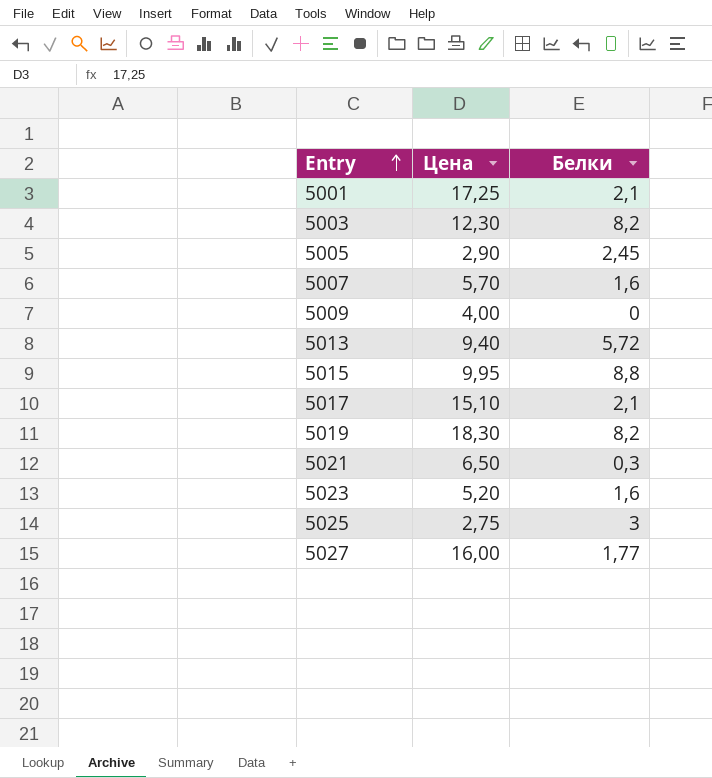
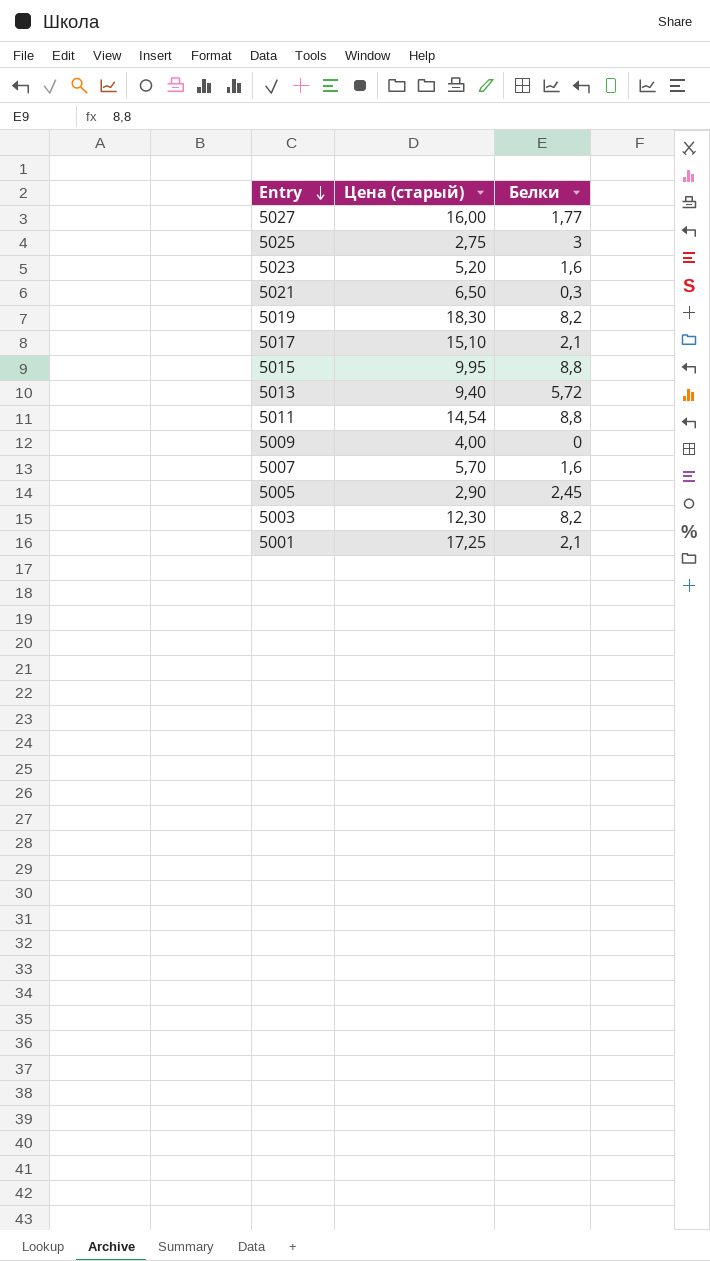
row order: Entry ascending -> Entry descending
column name: Цена -> Цена (старый)
row 5011: none -> 14,54 | 8,8

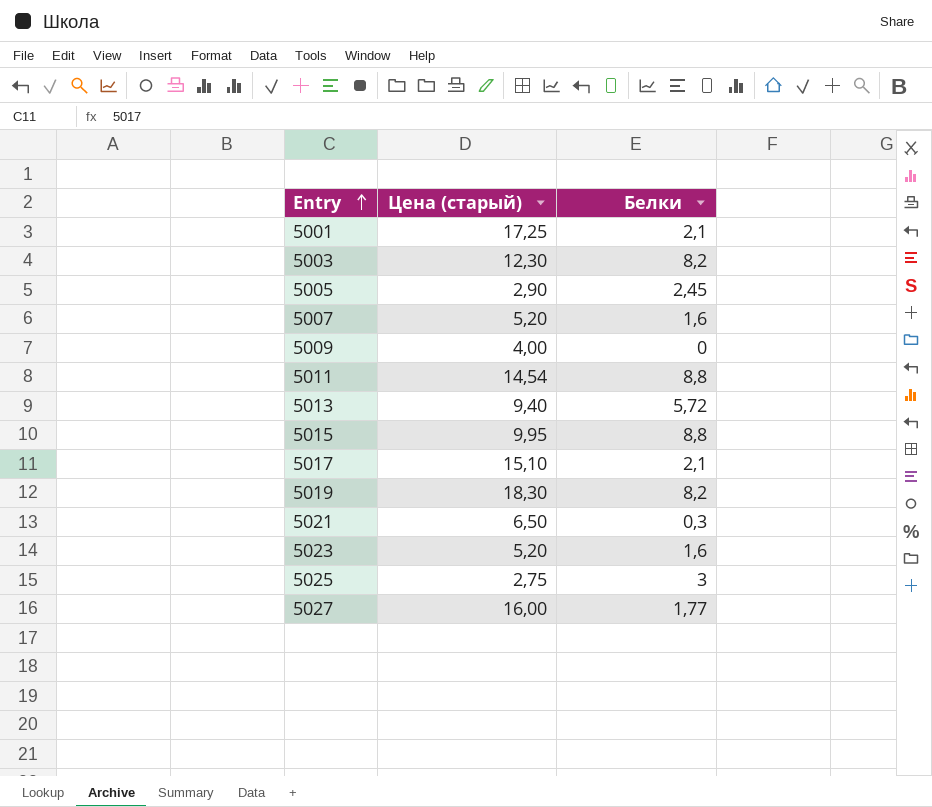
row order: Entry descending -> Entry ascending
5007 | Цена (старый): 5,70 -> 5,20

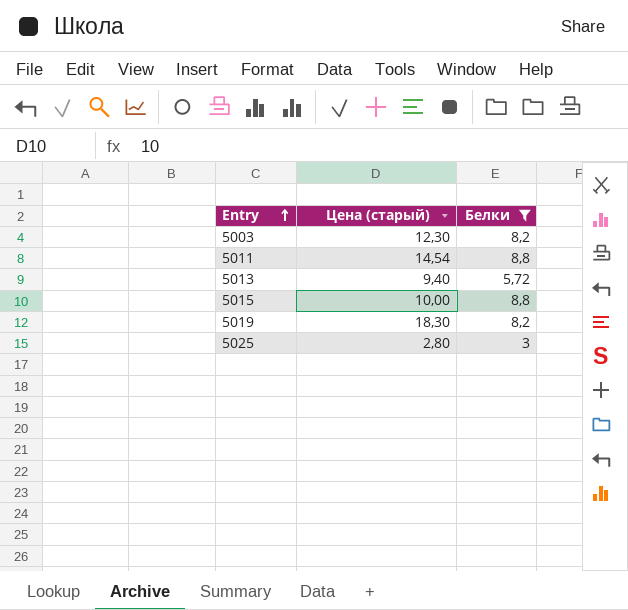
filter: none -> Белки >= 3
5015 | Цена (старый): 9,95 -> 10,00
5025 | Цена (старый): 2,75 -> 2,80

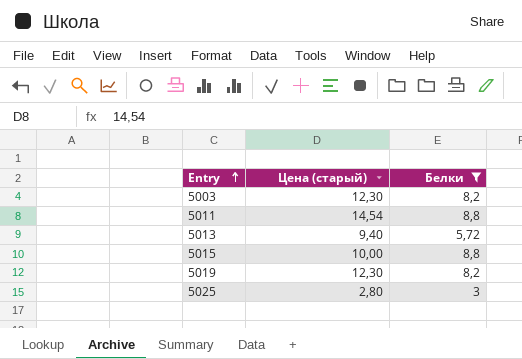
5019 | Цена (старый): 18,30 -> 12,30

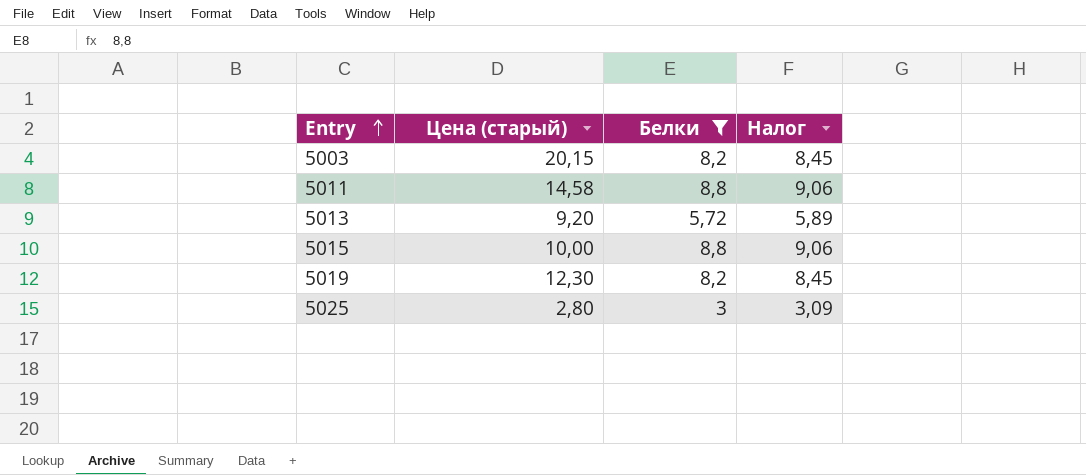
column Налог | formula: none -> [Белки] * 1,03
5003 | Цена (старый): 12,30 -> 20,15
5011 | Цена (старый): 14,54 -> 14,58
5013 | Цена (старый): 9,40 -> 9,20

